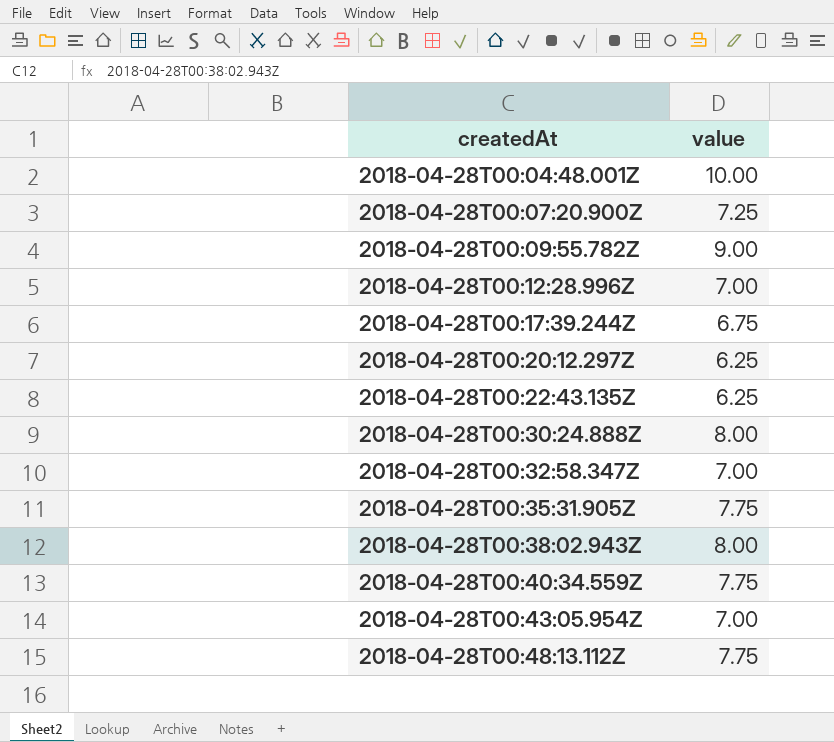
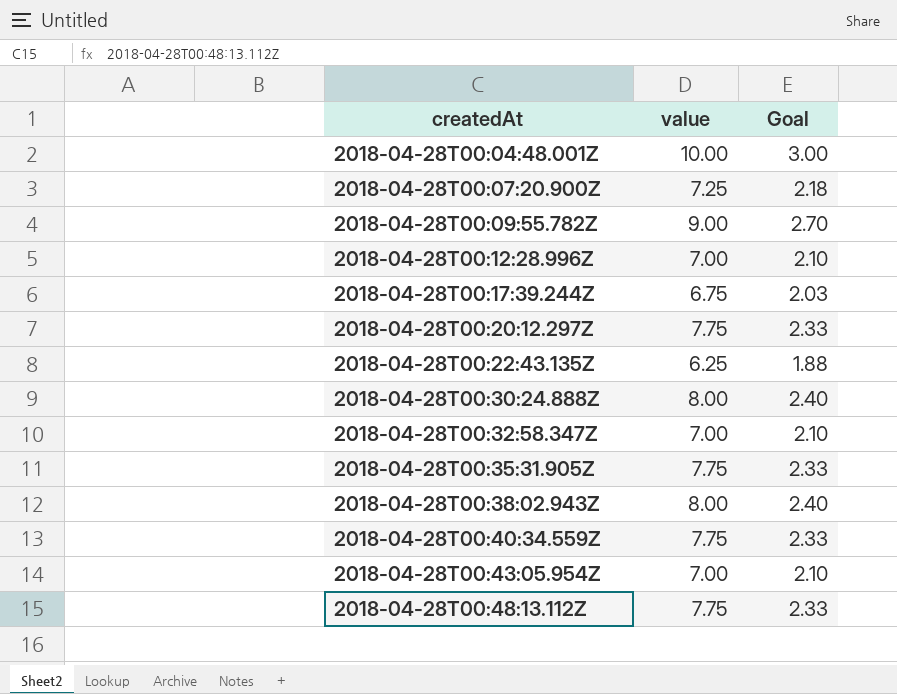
column Goal | formula: none -> [value] * 0.3
2018-04-28T00:20:12.297Z | value: 6.25 -> 7.75

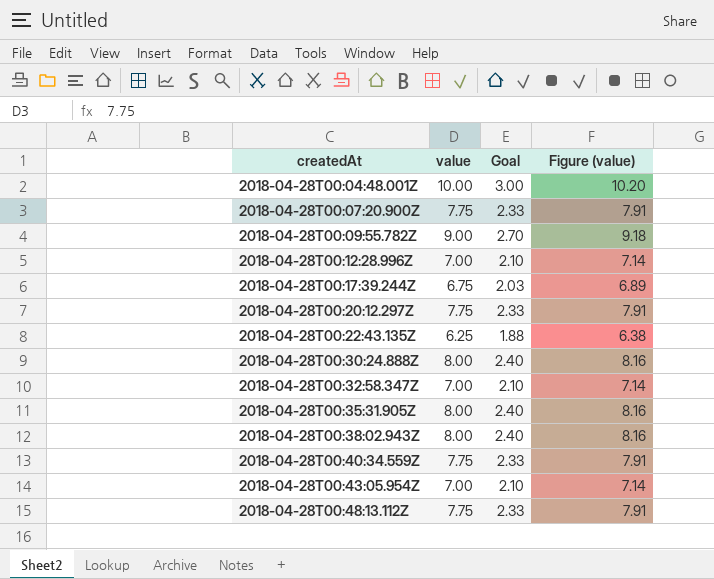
column Figure (value) | formula: none -> [value] * 1.02
2018-04-28T00:07:20.900Z | value: 7.25 -> 7.75
2018-04-28T00:07:20.900Z | Goal: 2.18 -> 2.33
2018-04-28T00:35:31.905Z | value: 7.75 -> 8.00
2018-04-28T00:35:31.905Z | Goal: 2.33 -> 2.40

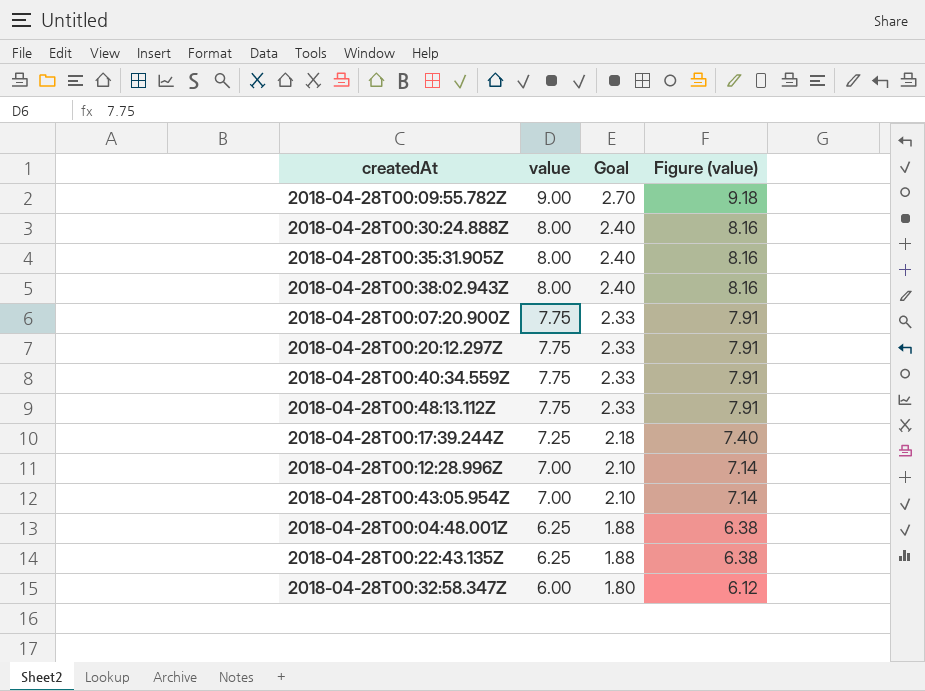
row order: createdAt ascending -> value descending
2018-04-28T00:17:39.244Z | value: 6.75 -> 7.25
2018-04-28T00:17:39.244Z | Goal: 2.03 -> 2.18
2018-04-28T00:17:39.244Z | Figure (value): 6.89 -> 7.40
2018-04-28T00:04:48.001Z | value: 10.00 -> 6.25
2018-04-28T00:04:48.001Z | Goal: 3.00 -> 1.88
2018-04-28T00:04:48.001Z | Figure (value): 10.20 -> 6.38
2018-04-28T00:32:58.347Z | value: 7.00 -> 6.00
2018-04-28T00:32:58.347Z | Goal: 2.10 -> 1.80
2018-04-28T00:32:58.347Z | Figure (value): 7.14 -> 6.12

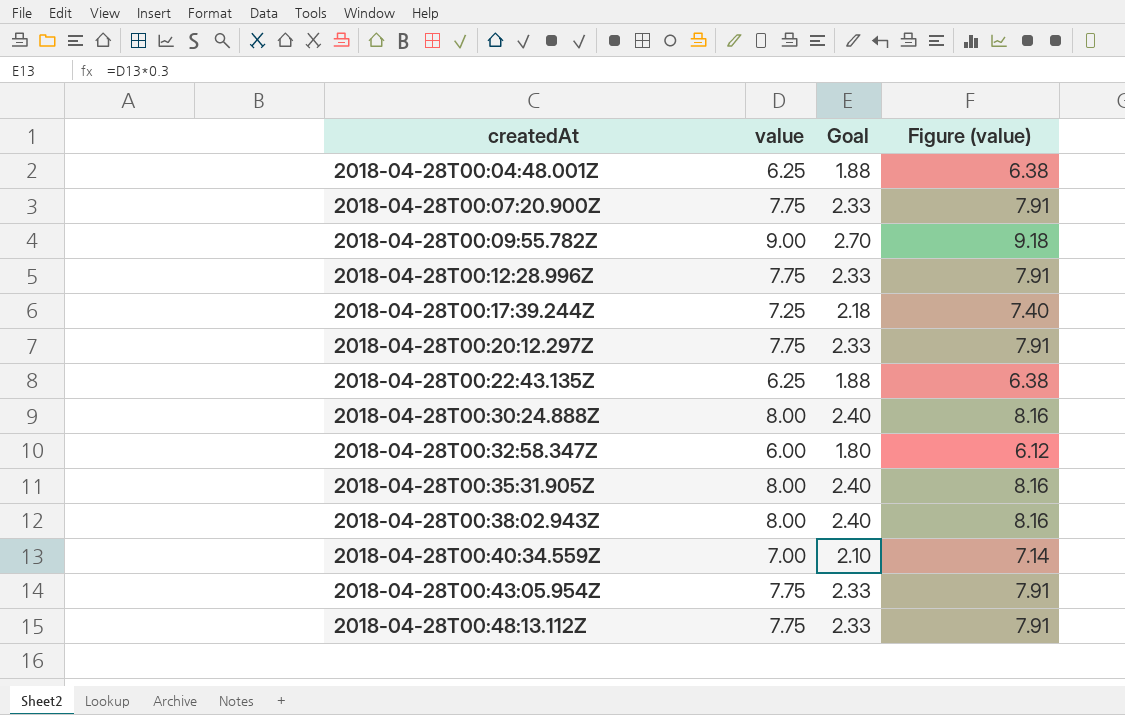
row order: value descending -> createdAt ascending
2018-04-28T00:12:28.996Z | value: 7.00 -> 7.75
2018-04-28T00:12:28.996Z | Goal: 2.10 -> 2.33
2018-04-28T00:12:28.996Z | Figure (value): 7.14 -> 7.91
2018-04-28T00:40:34.559Z | value: 7.75 -> 7.00
2018-04-28T00:40:34.559Z | Goal: 2.33 -> 2.10
2018-04-28T00:40:34.559Z | Figure (value): 7.91 -> 7.14
2018-04-28T00:43:05.954Z | value: 7.00 -> 7.75
2018-04-28T00:43:05.954Z | Goal: 2.10 -> 2.33
2018-04-28T00:43:05.954Z | Figure (value): 7.14 -> 7.91

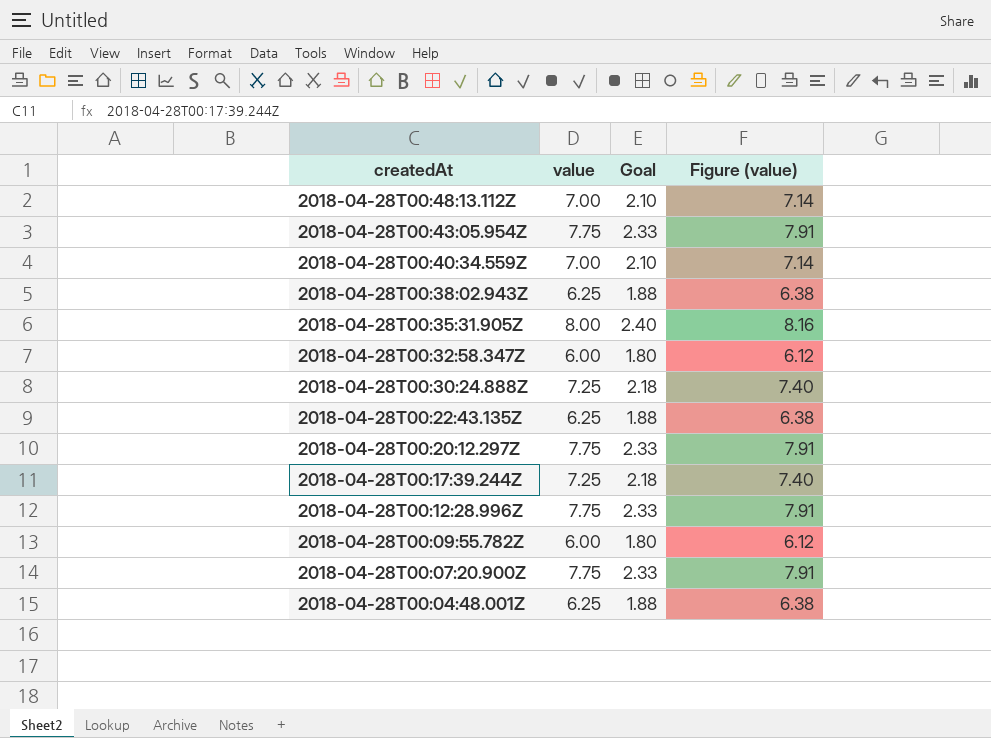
row order: createdAt ascending -> createdAt descending
2018-04-28T00:48:13.112Z | value: 7.75 -> 7.00
2018-04-28T00:48:13.112Z | Goal: 2.33 -> 2.10
2018-04-28T00:48:13.112Z | Figure (value): 7.91 -> 7.14
2018-04-28T00:38:02.943Z | value: 8.00 -> 6.25
2018-04-28T00:38:02.943Z | Goal: 2.40 -> 1.88
2018-04-28T00:38:02.943Z | Figure (value): 8.16 -> 6.38
2018-04-28T00:30:24.888Z | value: 8.00 -> 7.25
2018-04-28T00:30:24.888Z | Goal: 2.40 -> 2.18
2018-04-28T00:30:24.888Z | Figure (value): 8.16 -> 7.40
2018-04-28T00:09:55.782Z | value: 9.00 -> 6.00
2018-04-28T00:09:55.782Z | Goal: 2.70 -> 1.80
2018-04-28T00:09:55.782Z | Figure (value): 9.18 -> 6.12

